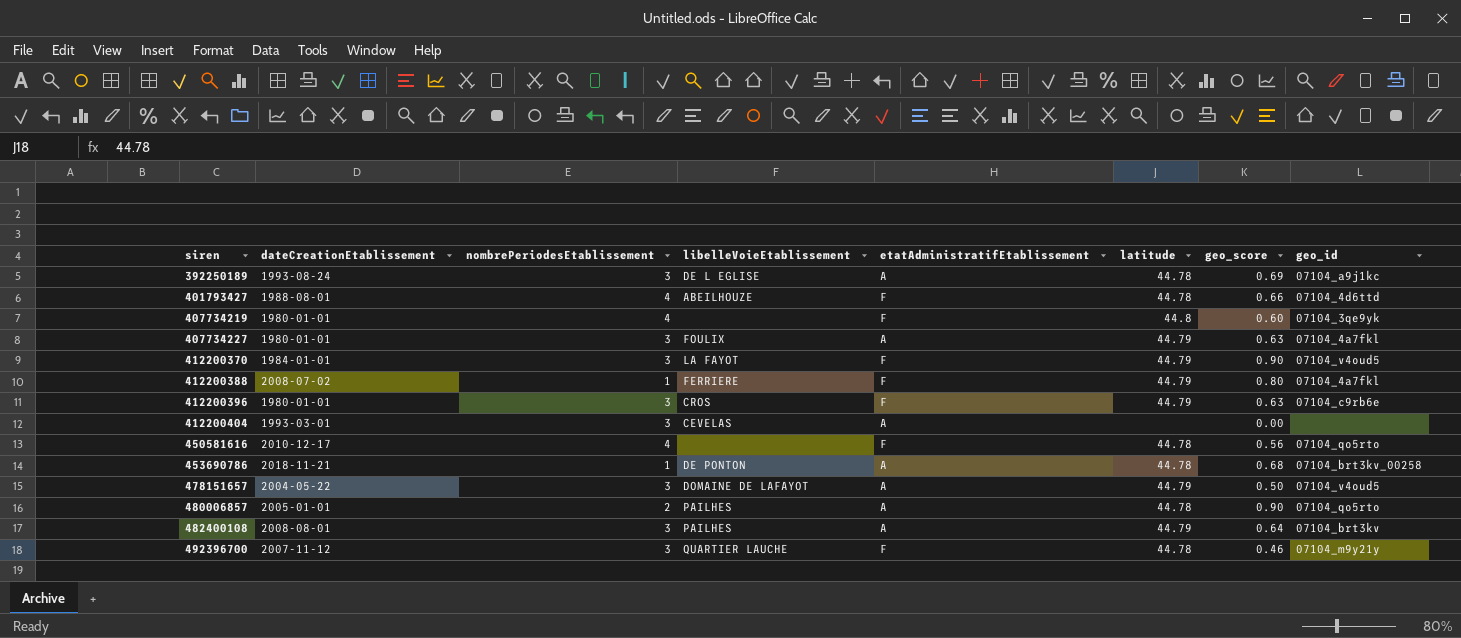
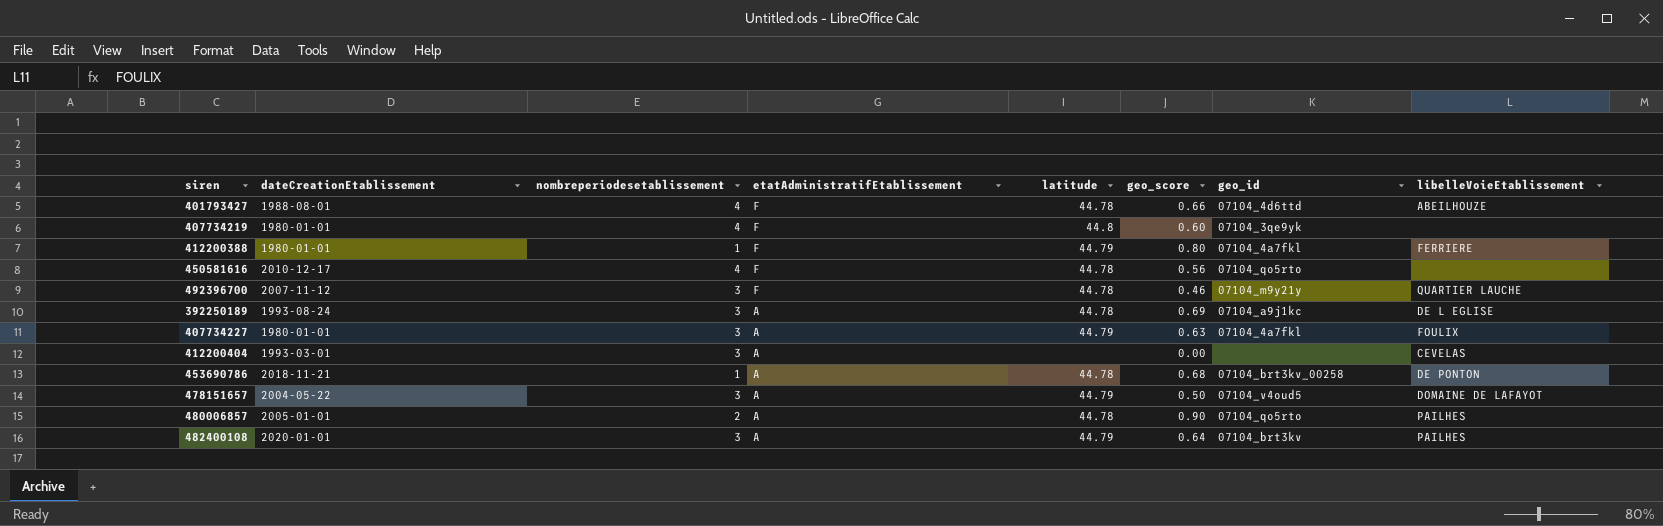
row order: siren ascending -> etatAdministratifEtablissement descending
column name: nombrePeriodesEtablissement -> nombreperiodesetablissement
column libelleVoieEtablissement | position: 4 -> 8
row 412200370: 1984-01-01 | 3 | LA FAYOT | F | 44.79 | 0.90 | 07104_v4oud5 -> none
row 412200396: 1980-01-01 | 3 | CROS | F | 44.79 | 0.63 | 07104_c9rb6e -> none
412200388 | dateCreationEtablissement: 2008-07-02 -> 1980-01-01
482400108 | dateCreationEtablissement: 2008-08-01 -> 2020-01-01

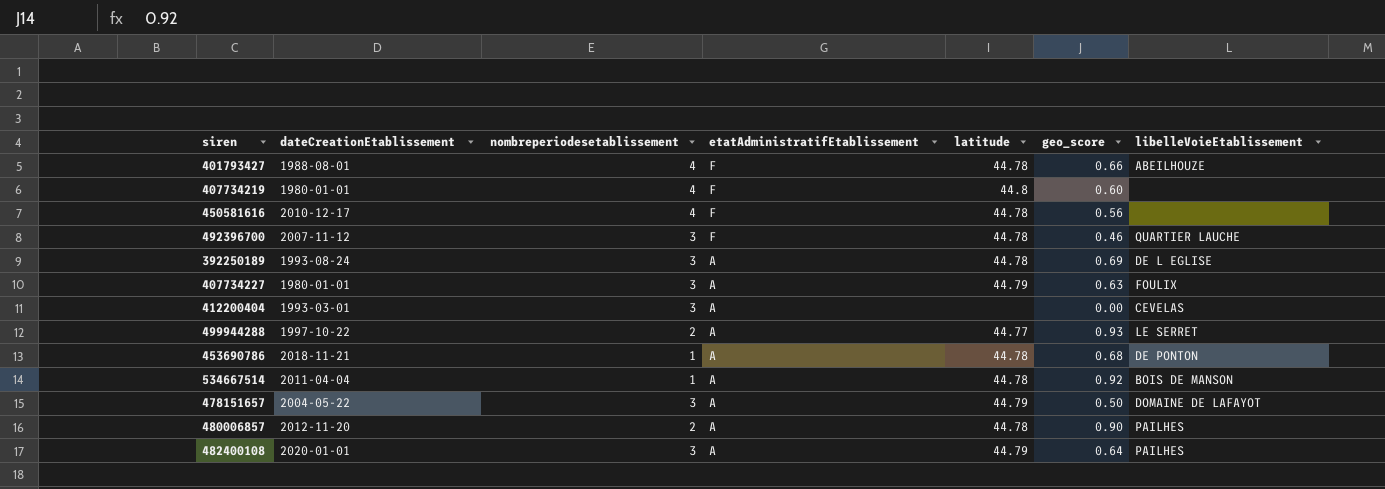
column geo_id | position: 7 -> none
row 412200388: 1980-01-01 | 1 | F | 44.79 | 0.80 | 07104_4a7fkl | FERRIERE -> none
row 499944288: none -> 1997-10-22 | 2 | A | 44.77 | 0.93 | LE SERRET
row 534667514: none -> 2011-04-04 | 1 | A | 44.78 | 0.92 | BOIS DE MANSON
480006857 | dateCreationEtablissement: 2005-01-01 -> 2012-11-20

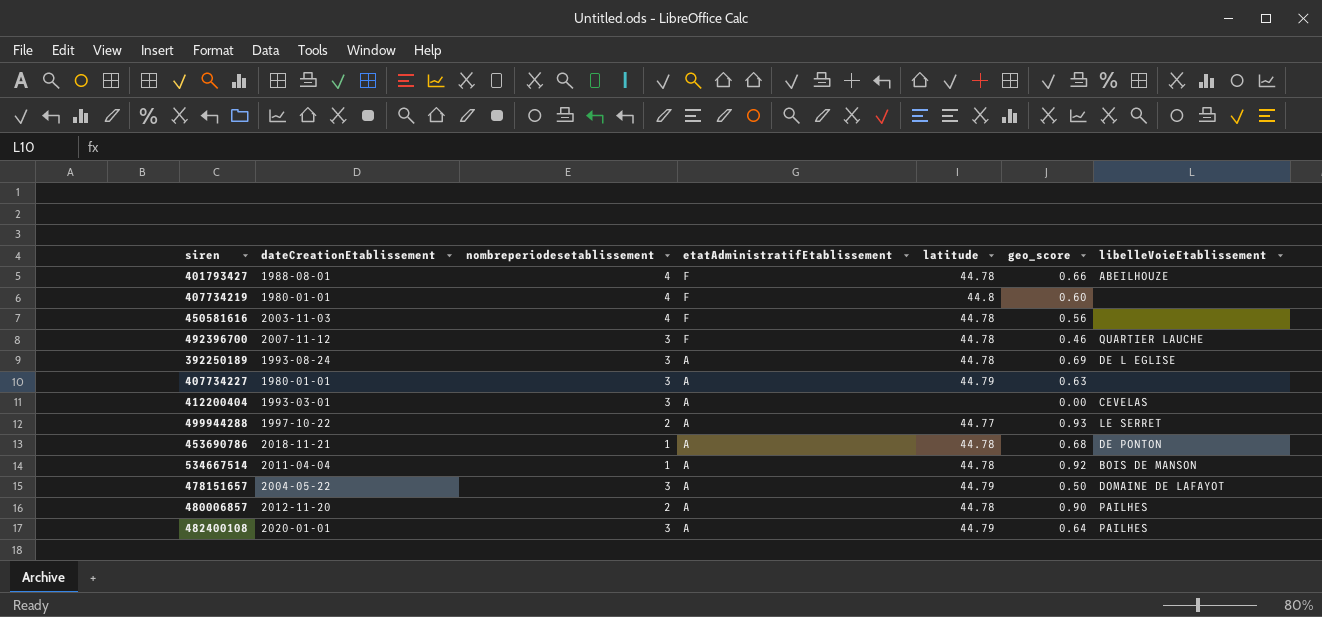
450581616 | dateCreationEtablissement: 2010-12-17 -> 2003-11-03
407734227 | libelleVoieEtablissement: FOULIX -> none

